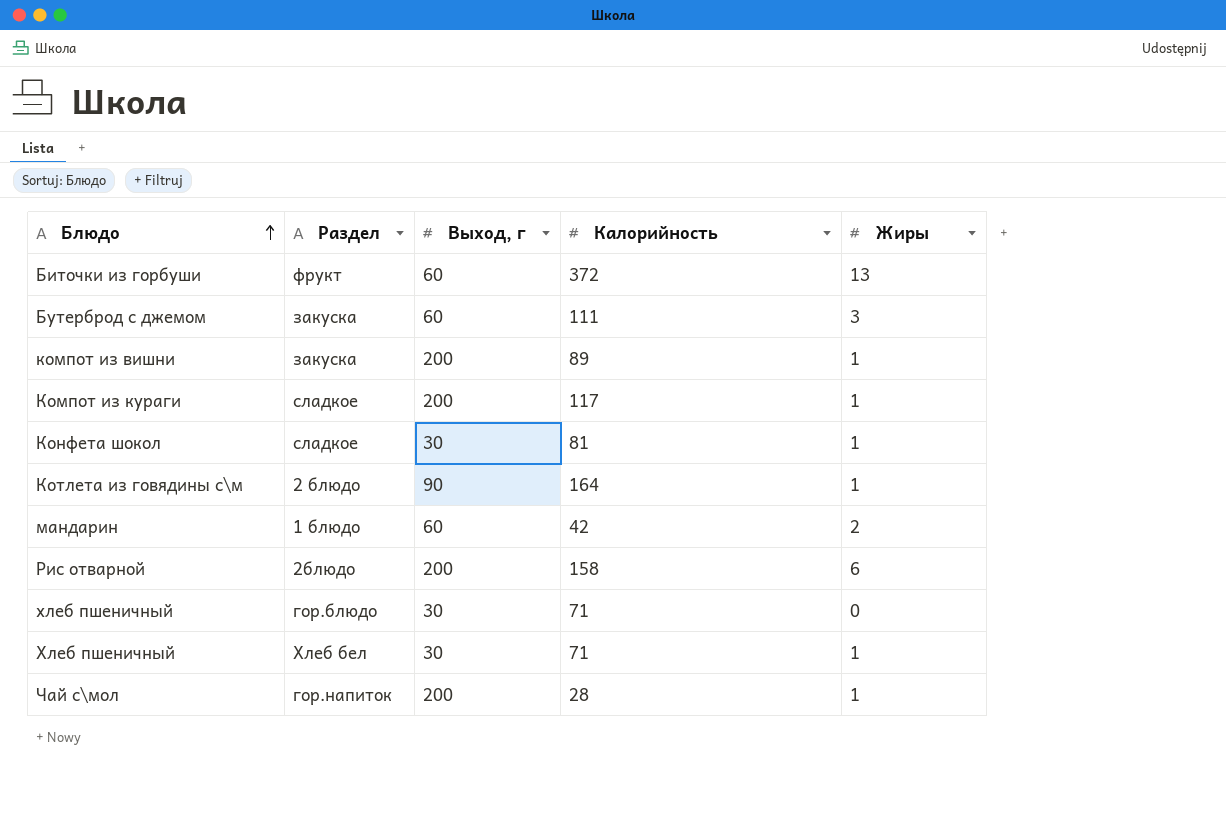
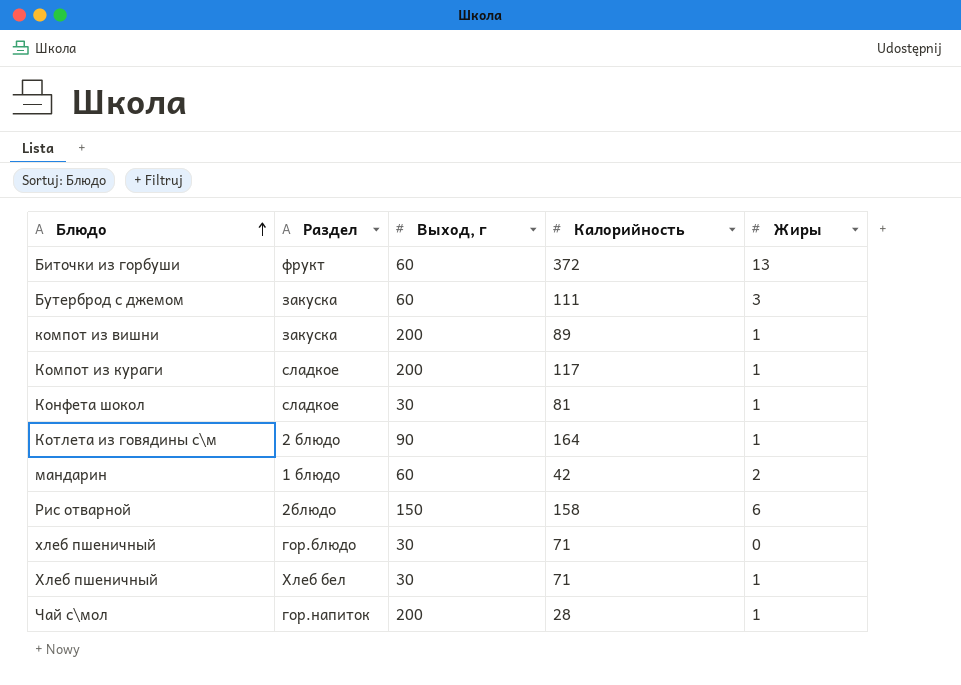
Рис отварной | Выход, г: 200 -> 150

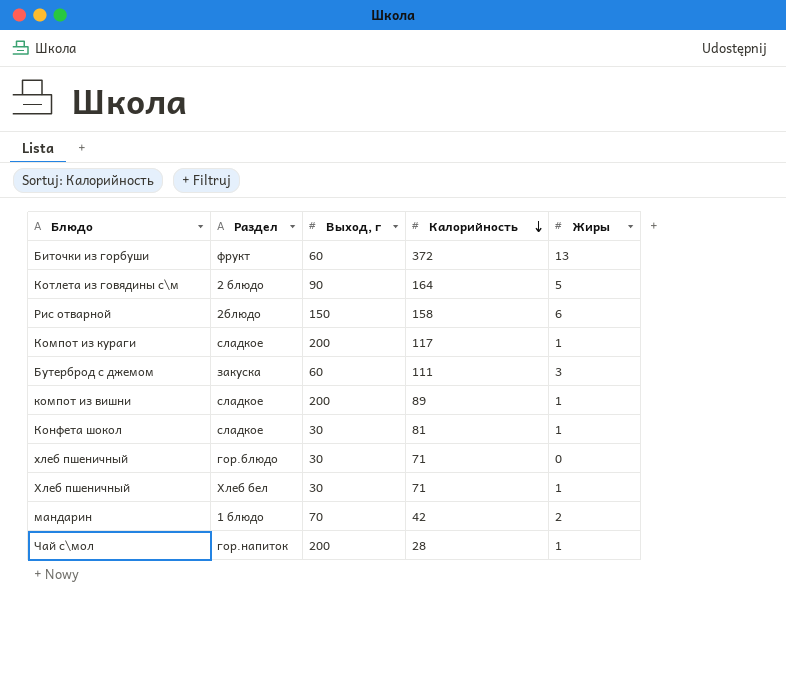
row order: Блюдо ascending -> Калорийность descending
Котлета из говядины с\м | Жиры: 1 -> 5
компот из вишни | Раздел: закуска -> сладкое
мандарин | Выход, г: 60 -> 70

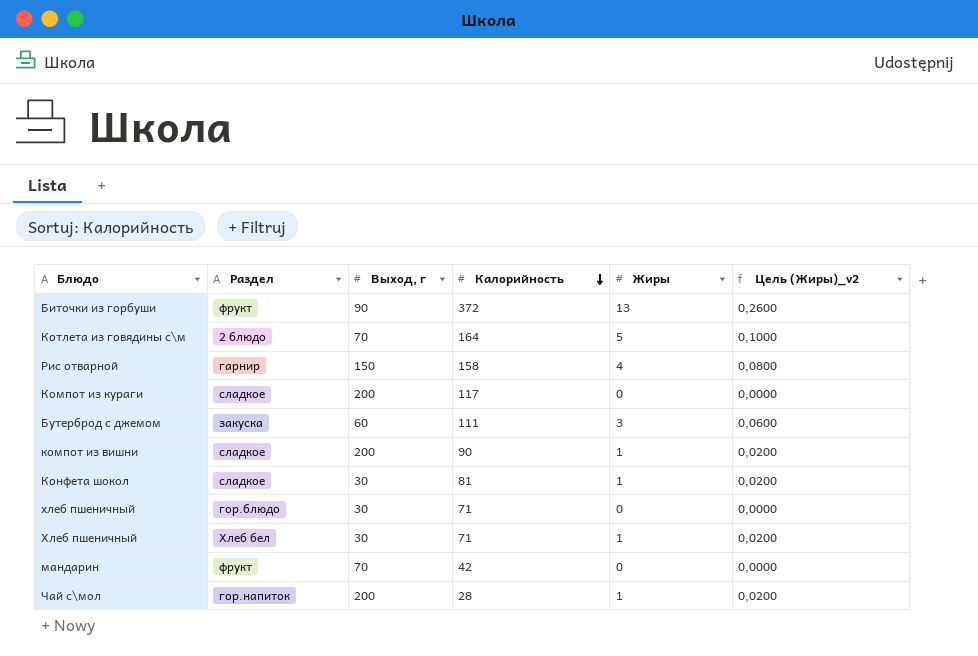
column Цель (Жиры)_v2 | formula: none -> [Жиры] * 0,02
Биточки из горбуши | Выход, г: 60 -> 90
Котлета из говядины с\м | Выход, г: 90 -> 70
Рис отварной | Раздел: 2блюдо -> гарнир
Рис отварной | Жиры: 6 -> 4
Компот из кураги | Жиры: 1 -> 0
компот из вишни | Калорийность: 89 -> 90
мандарин | Раздел: 1 блюдо -> фрукт
мандарин | Жиры: 2 -> 0

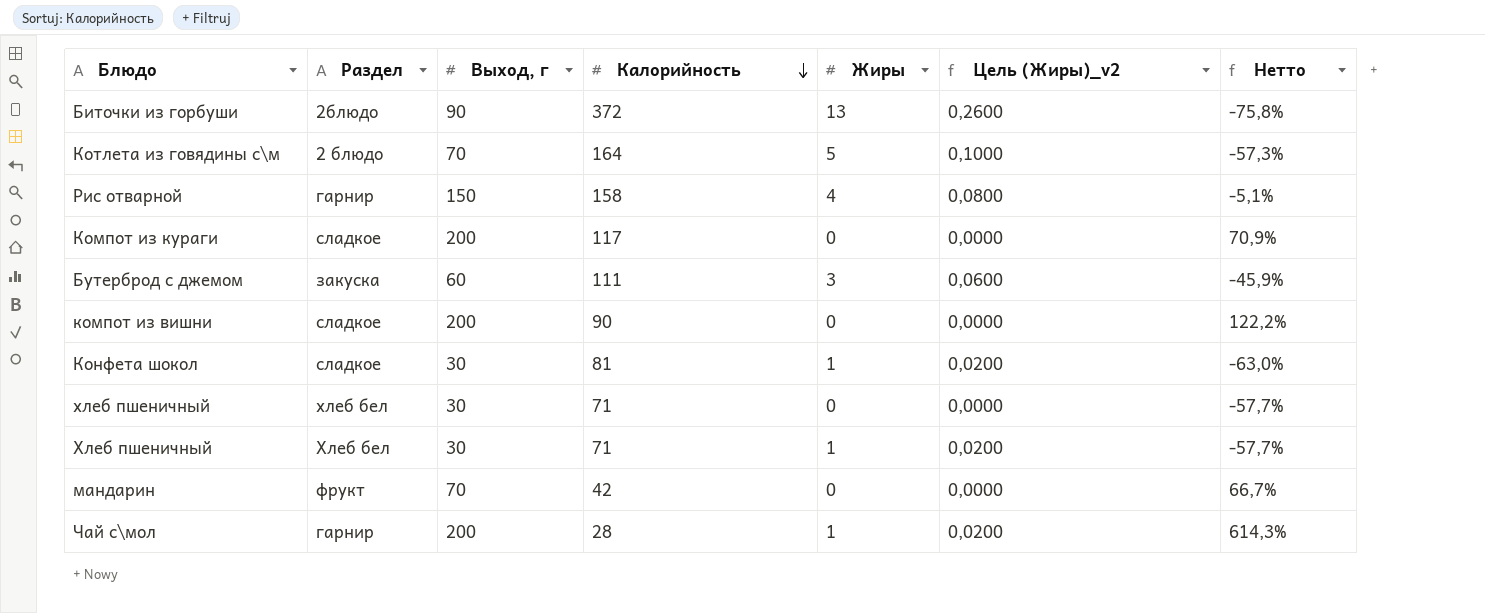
column Нетто | formula: none -> ([Выход, г] - [Калорийность]) / [Калорийность]
Биточки из горбуши | Раздел: фрукт -> 2блюдо
компот из вишни | Жиры: 1 -> 0
компот из вишни | Цель (Жиры)_v2: 0,0200 -> 0,0000
хлеб пшеничный | Раздел: гор.блюдо -> хлеб бел
Чай с\мол | Раздел: гор.напиток -> гарнир

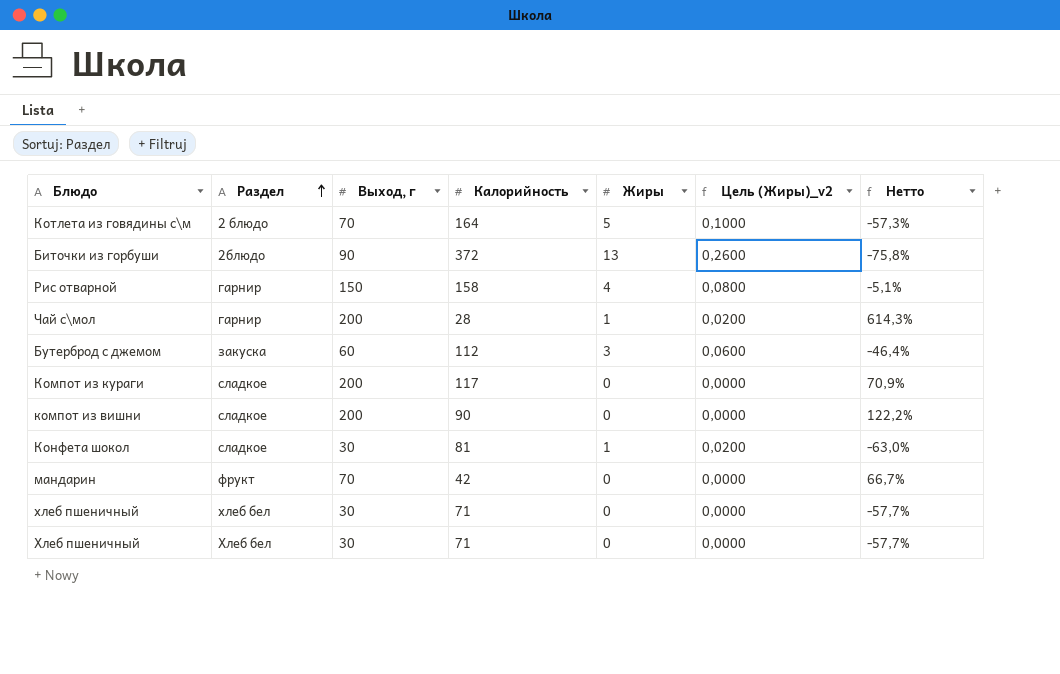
row order: Калорийность descending -> Раздел ascending
Бутерброд с джемом | Калорийность: 111 -> 112
Бутерброд с джемом | Нетто: -45,9% -> -46,4%
Хлеб пшеничный | Жиры: 1 -> 0
Хлеб пшеничный | Цель (Жиры)_v2: 0,0200 -> 0,0000

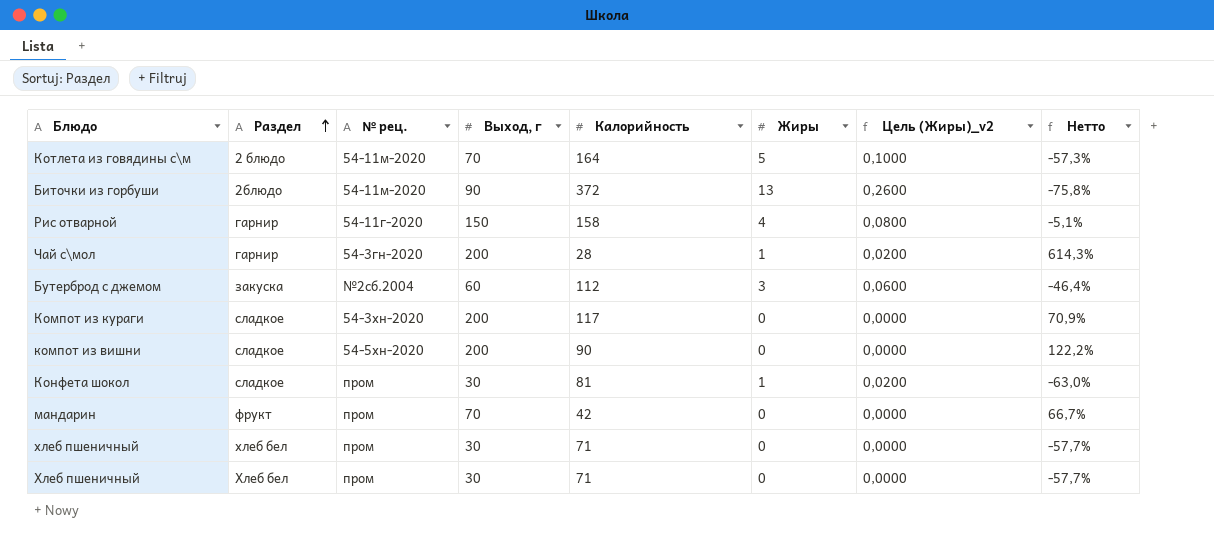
column № рец. | position: none -> 3

